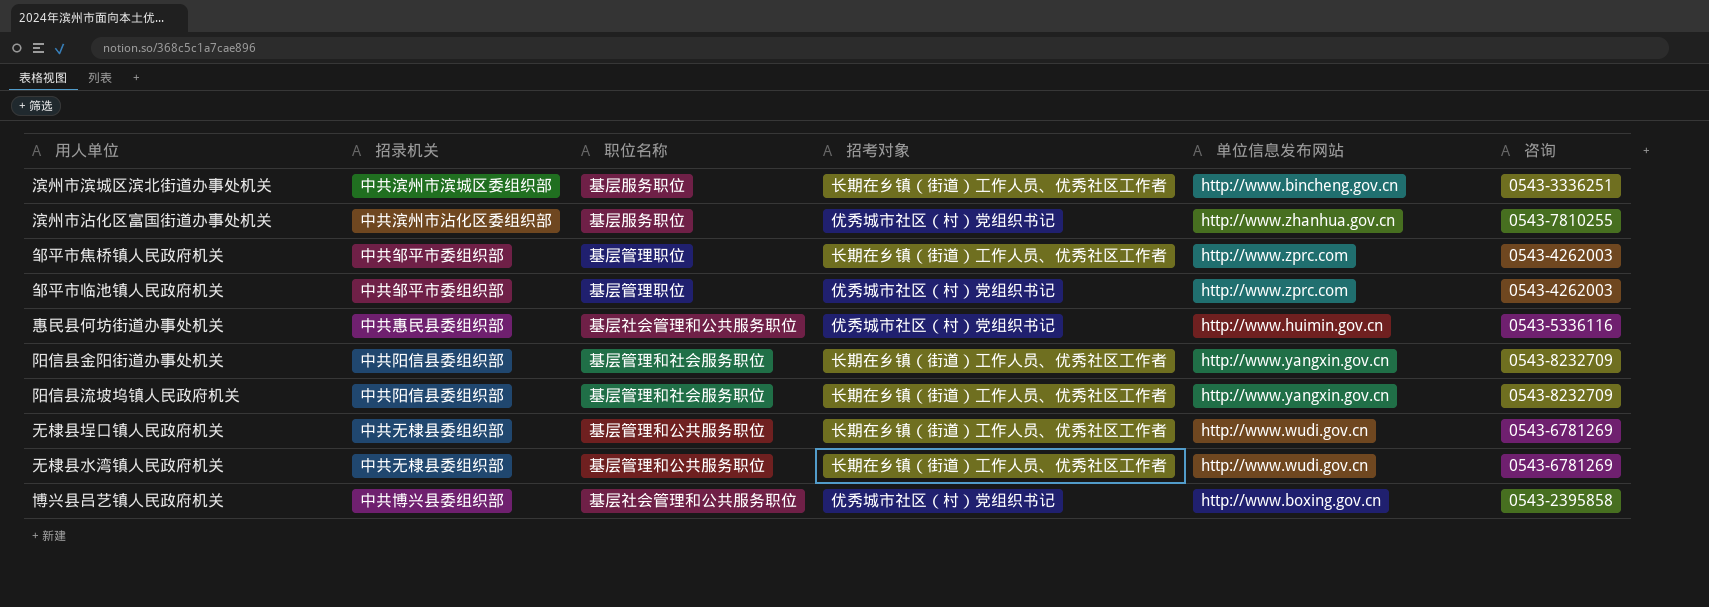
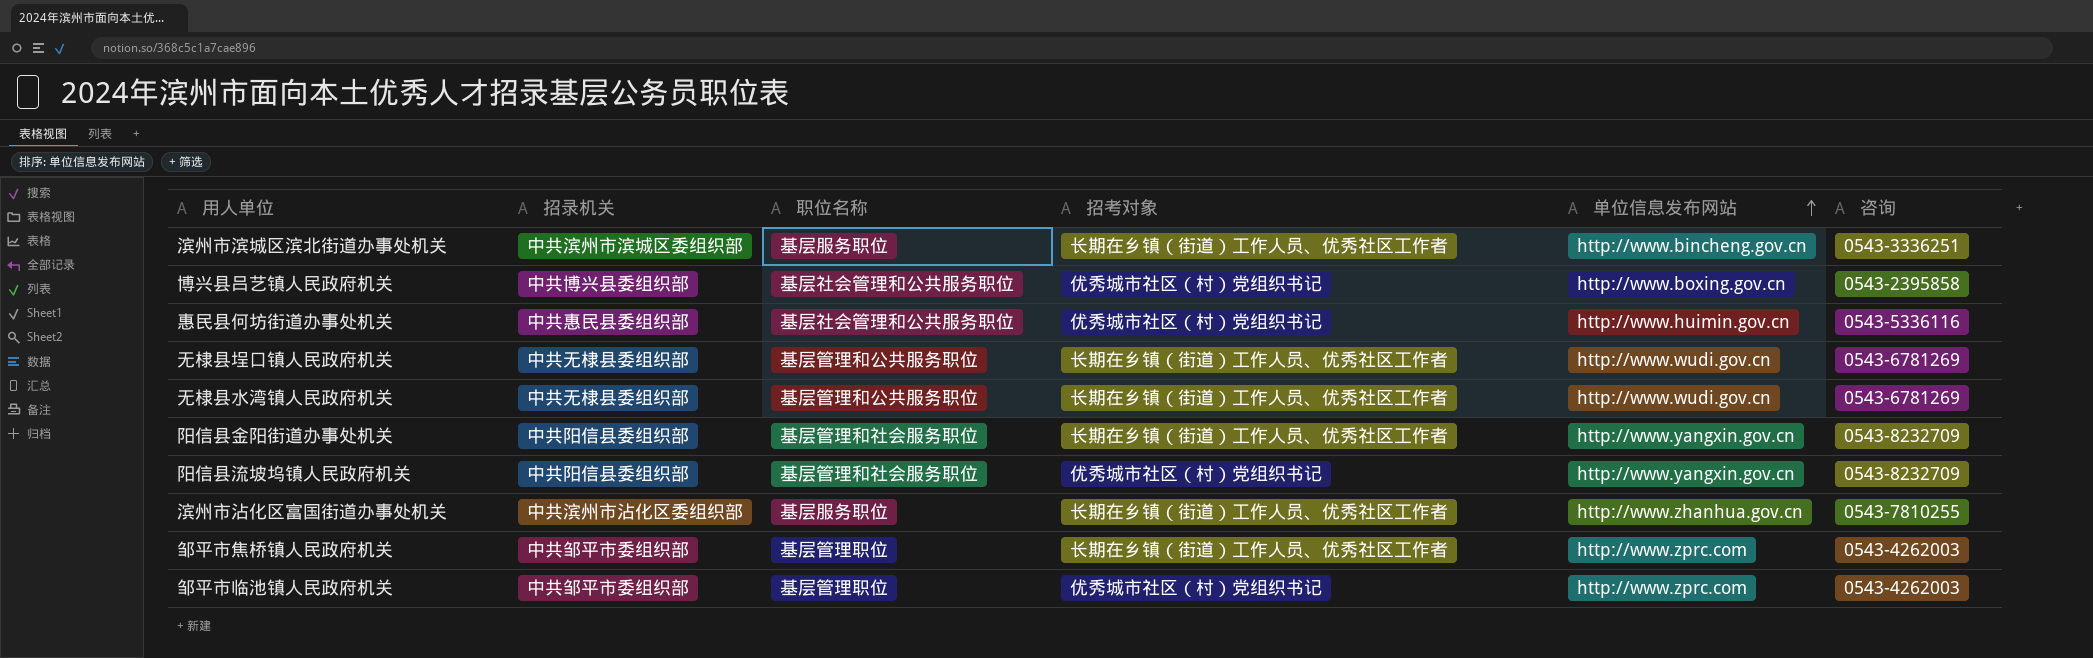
row order: none -> 单位信息发布网站 ascending
阳信县流坡坞镇人民政府机关 | 招考对象: 长期在乡镇（街道）工作人员、优秀社区工作者 -> 优秀城市社区（村）党组织书记
滨州市沾化区富国街道办事处机关 | 招考对象: 优秀城市社区（村）党组织书记 -> 长期在乡镇（街道）工作人员、优秀社区工作者

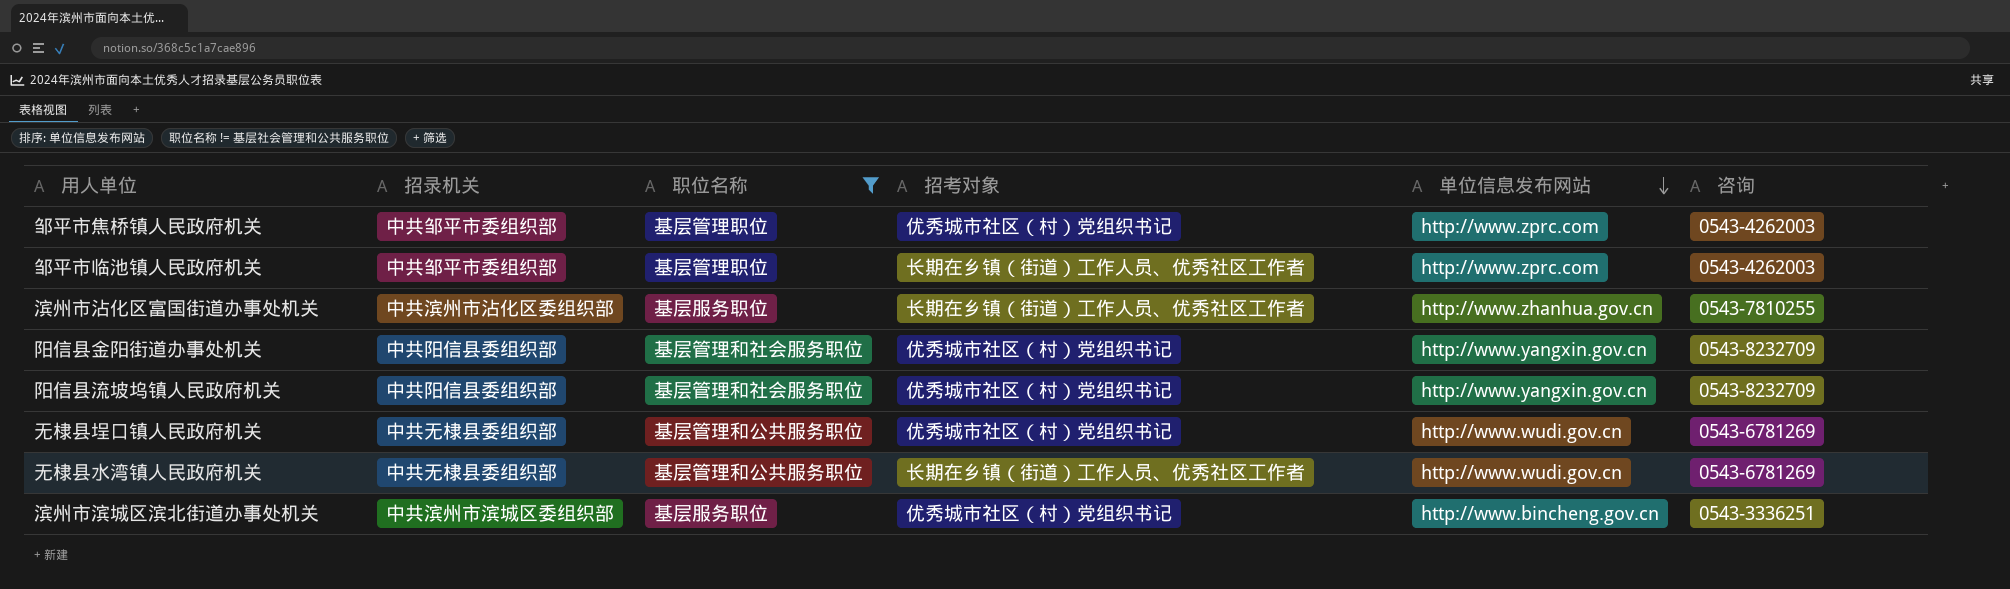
filter: none -> 职位名称 != 基层社会管理和公共服务职位
row order: 单位信息发布网站 ascending -> 单位信息发布网站 descending
邹平市焦桥镇人民政府机关 | 招考对象: 长期在乡镇（街道）工作人员、优秀社区工作者 -> 优秀城市社区（村）党组织书记
邹平市临池镇人民政府机关 | 招考对象: 优秀城市社区（村）党组织书记 -> 长期在乡镇（街道）工作人员、优秀社区工作者
阳信县金阳街道办事处机关 | 招考对象: 长期在乡镇（街道）工作人员、优秀社区工作者 -> 优秀城市社区（村）党组织书记
无棣县埕口镇人民政府机关 | 招考对象: 长期在乡镇（街道）工作人员、优秀社区工作者 -> 优秀城市社区（村）党组织书记
滨州市滨城区滨北街道办事处机关 | 招考对象: 长期在乡镇（街道）工作人员、优秀社区工作者 -> 优秀城市社区（村）党组织书记

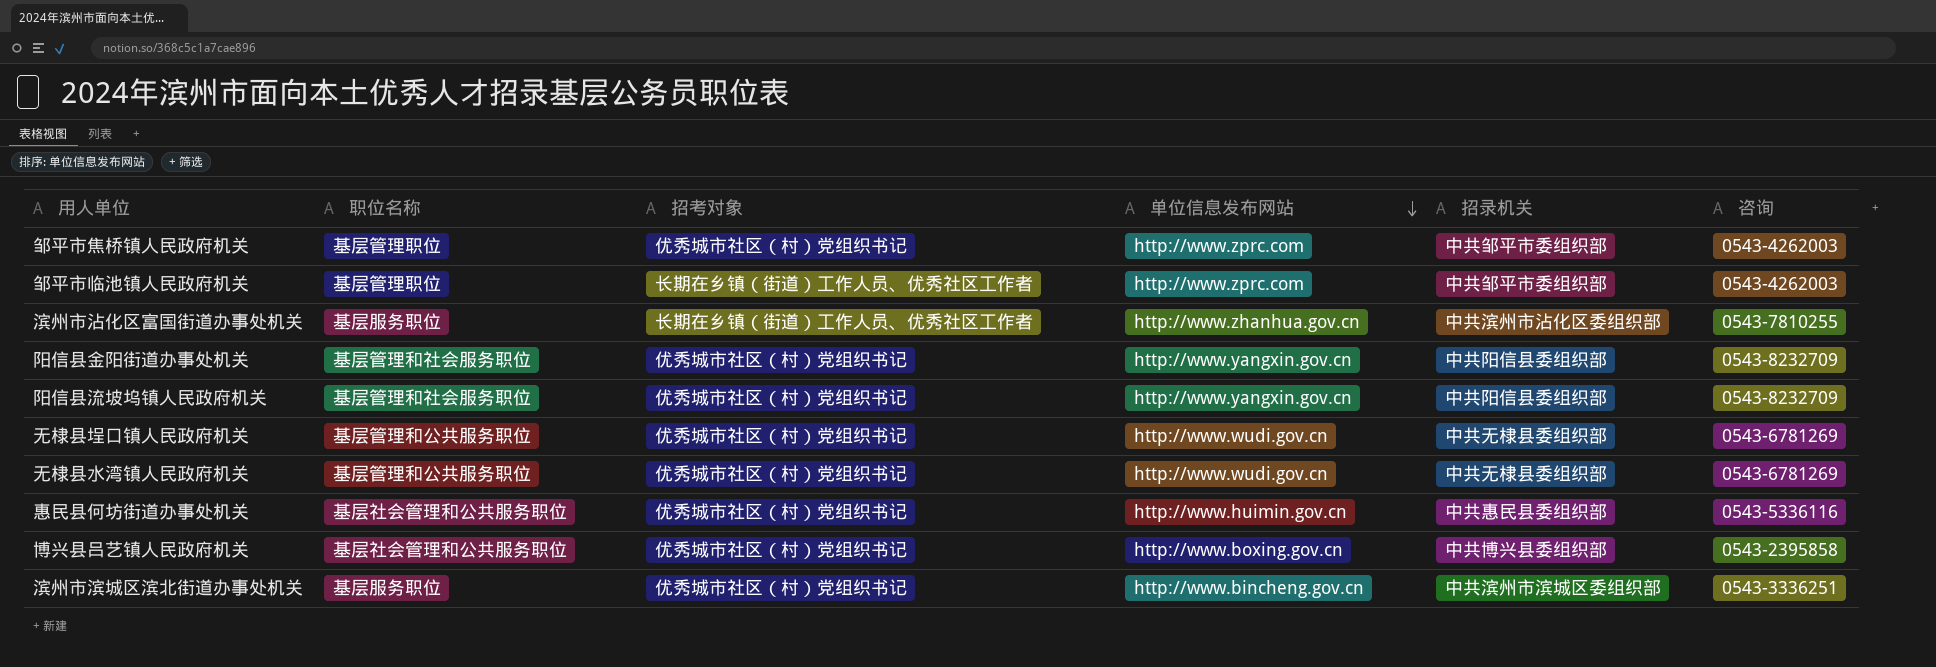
filter: 职位名称 != 基层社会管理和公共服务职位 -> none
column 招录机关 | position: 2 -> 5
无棣县水湾镇人民政府机关 | 招考对象: 长期在乡镇（街道）工作人员、优秀社区工作者 -> 优秀城市社区（村）党组织书记

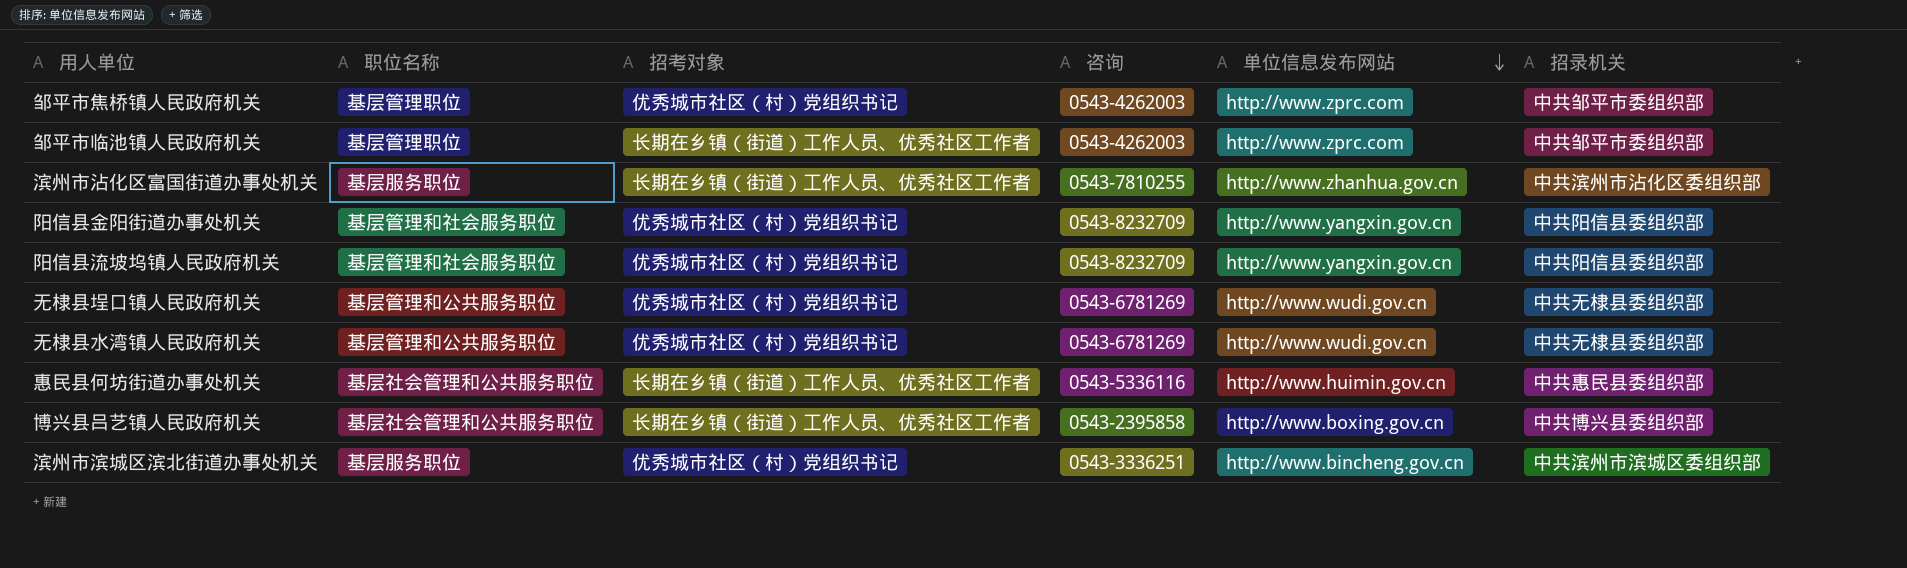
column 咨询 | position: 6 -> 4
惠民县何坊街道办事处机关 | 招考对象: 优秀城市社区（村）党组织书记 -> 长期在乡镇（街道）工作人员、优秀社区工作者
博兴县吕艺镇人民政府机关 | 招考对象: 优秀城市社区（村）党组织书记 -> 长期在乡镇（街道）工作人员、优秀社区工作者

